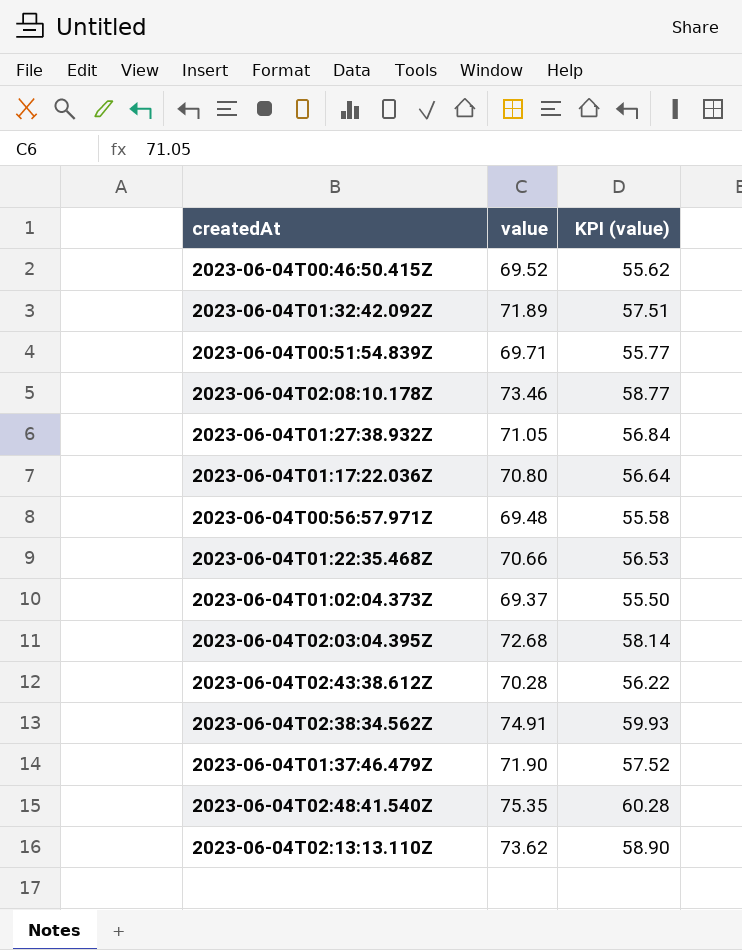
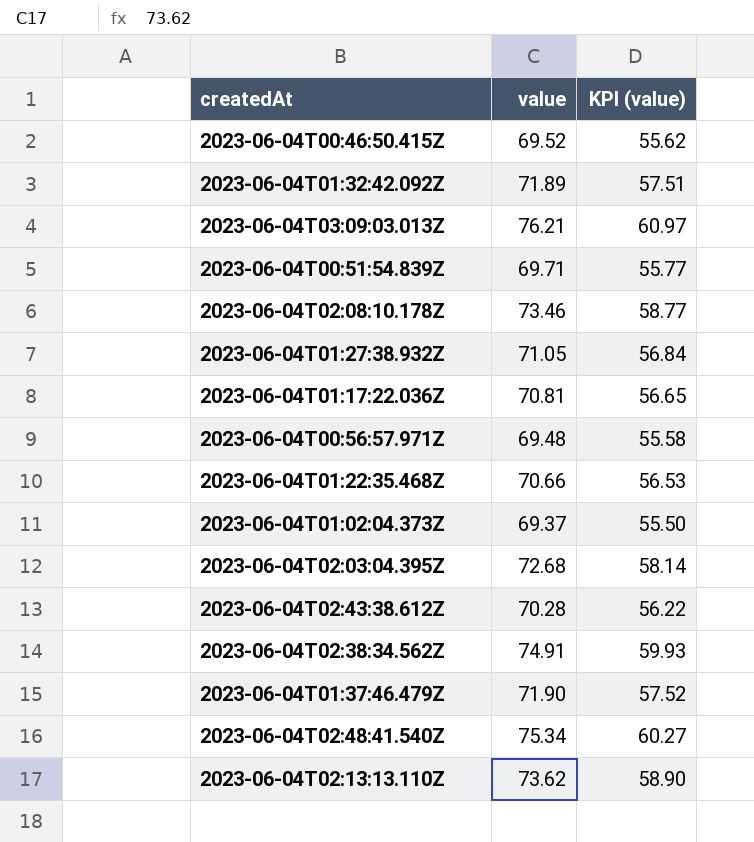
row 2023-06-04T03:09:03.013Z: none -> 76.21 | 60.97
2023-06-04T01:17:22.036Z | value: 70.80 -> 70.81
2023-06-04T01:17:22.036Z | KPI (value): 56.64 -> 56.65
2023-06-04T02:48:41.540Z | value: 75.35 -> 75.34
2023-06-04T02:48:41.540Z | KPI (value): 60.28 -> 60.27

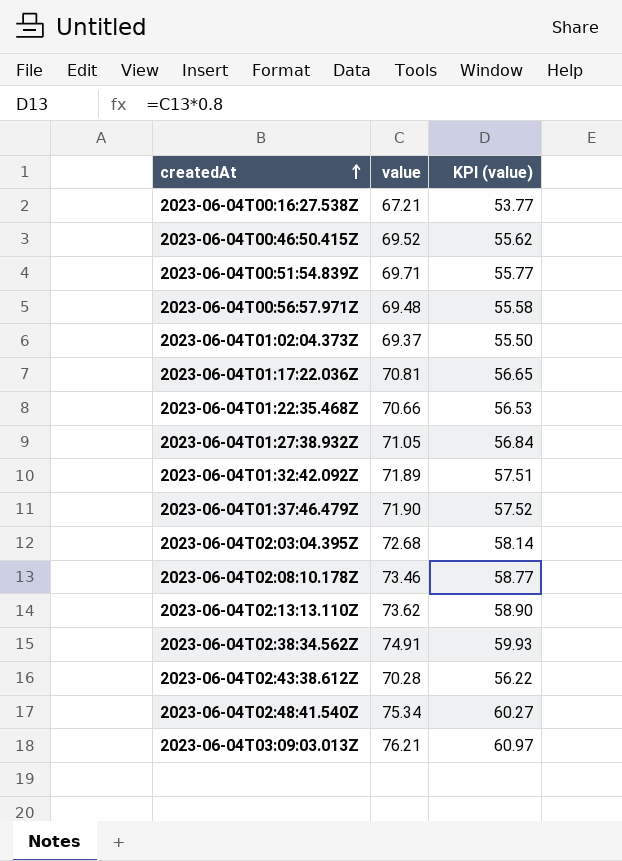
row order: none -> createdAt ascending
row 2023-06-04T00:16:27.538Z: none -> 67.21 | 53.77

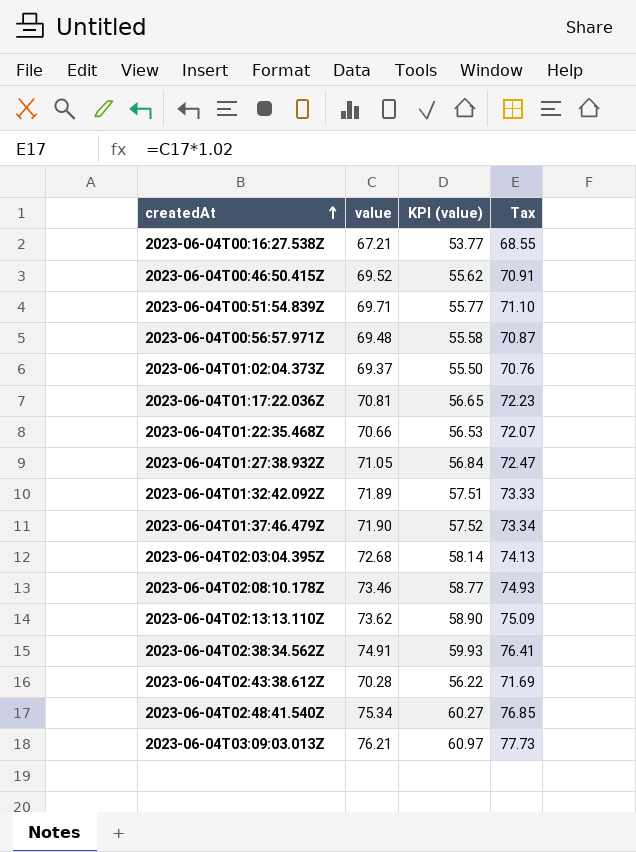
column Tax | formula: none -> [value] * 1.02

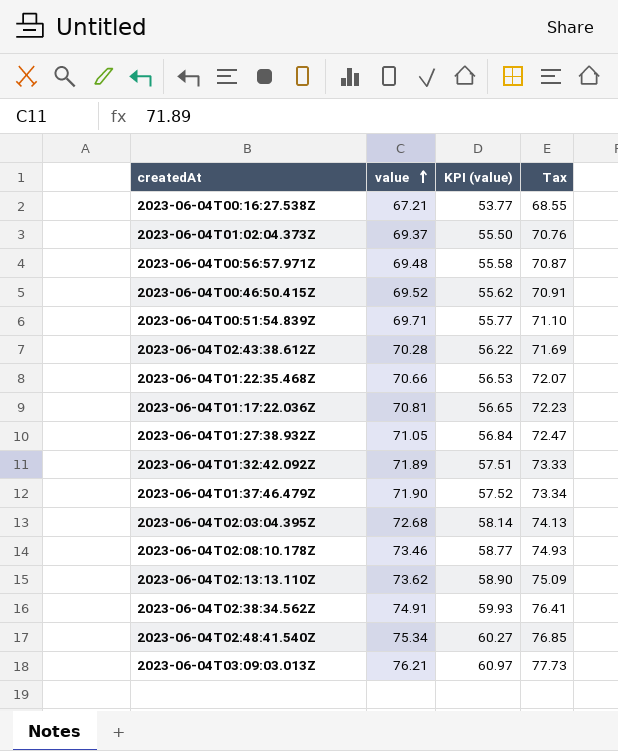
row order: createdAt ascending -> value ascending

